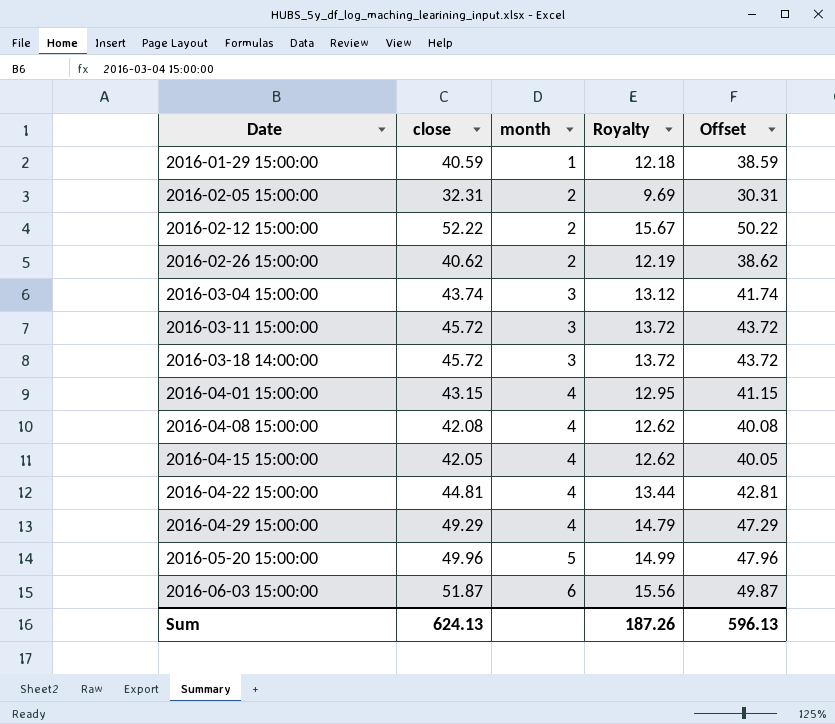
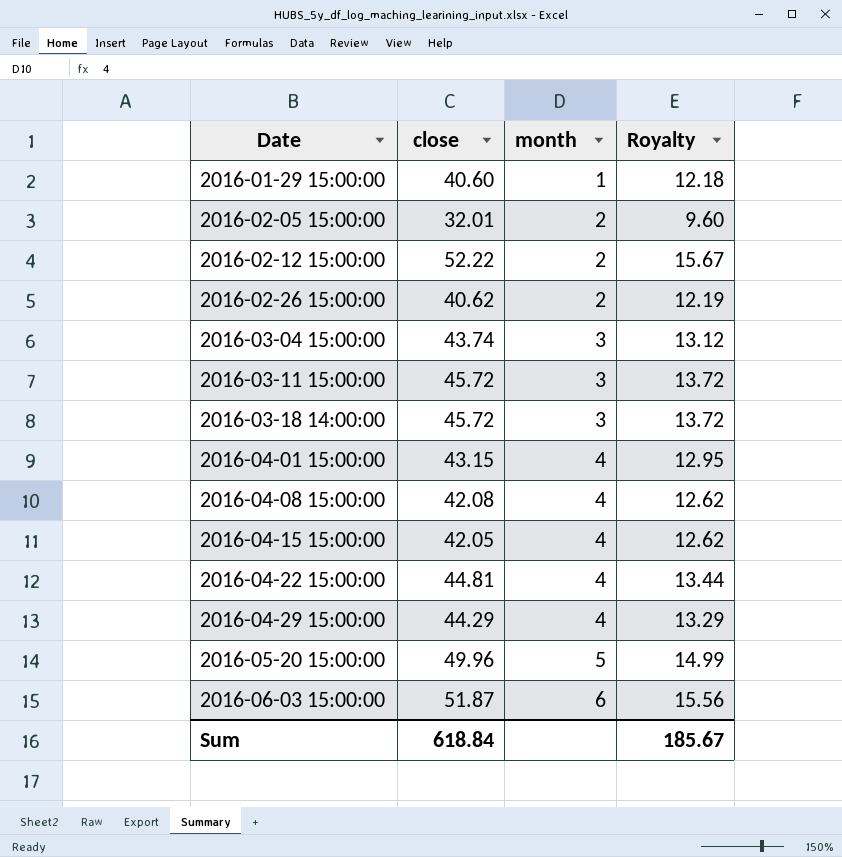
column Offset | formula: [close] - 2 -> none
2016-01-29 15:00:00 | close: 40.59 -> 40.60
2016-02-05 15:00:00 | close: 32.31 -> 32.01
2016-02-05 15:00:00 | Royalty: 9.69 -> 9.60
2016-04-29 15:00:00 | close: 49.29 -> 44.29
2016-04-29 15:00:00 | Royalty: 14.79 -> 13.29
Sum | close: 624.13 -> 618.84
Sum | Royalty: 187.26 -> 185.67

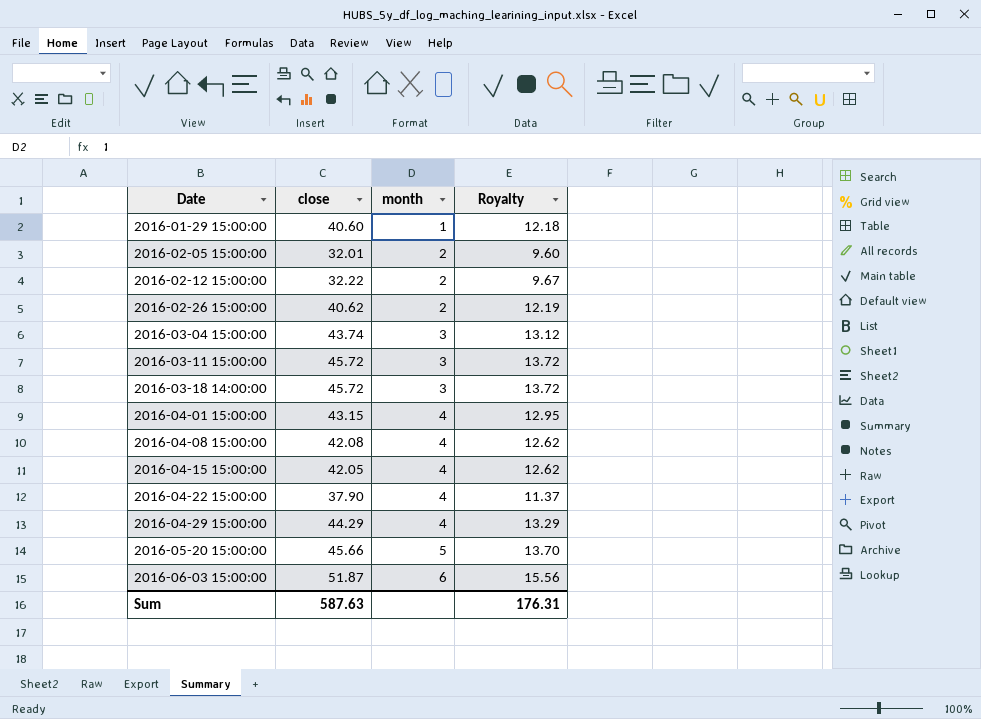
2016-02-12 15:00:00 | close: 52.22 -> 32.22
2016-02-12 15:00:00 | Royalty: 15.67 -> 9.67
2016-04-22 15:00:00 | close: 44.81 -> 37.90
2016-04-22 15:00:00 | Royalty: 13.44 -> 11.37
2016-05-20 15:00:00 | close: 49.96 -> 45.66
2016-05-20 15:00:00 | Royalty: 14.99 -> 13.70
Sum | close: 618.84 -> 587.63
Sum | Royalty: 185.67 -> 176.31

